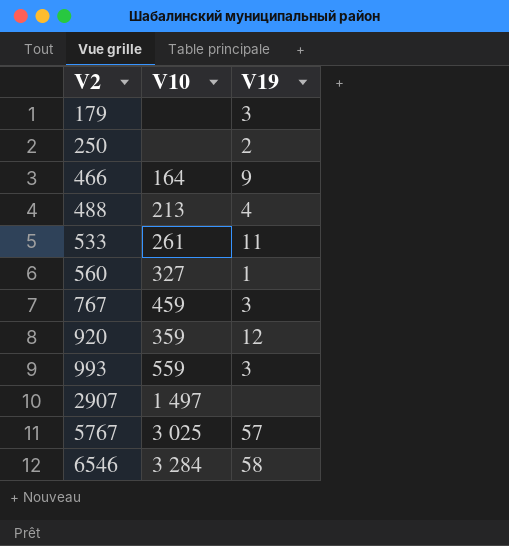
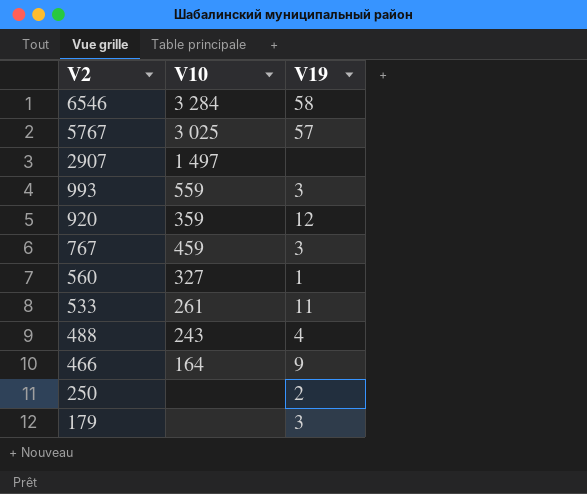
row order: V2 ascending -> V2 descending
488 | V10: 213 -> 243

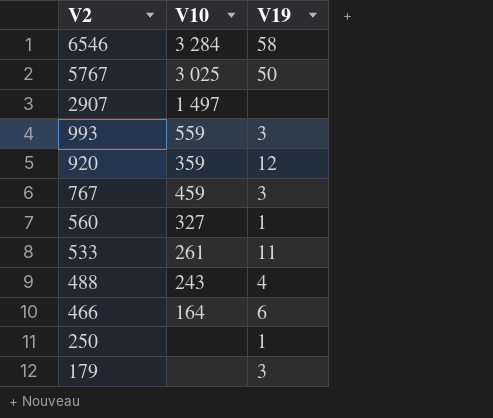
5767 | V19: 57 -> 50
466 | V19: 9 -> 6
250 | V19: 2 -> 1

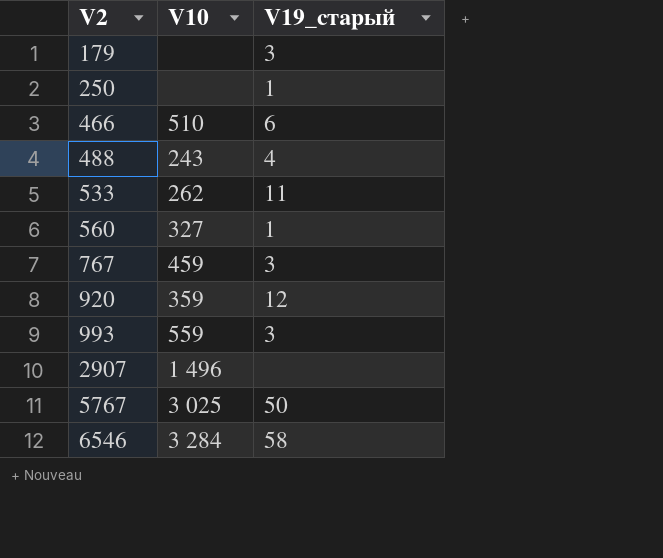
row order: V2 descending -> V2 ascending
column name: V19 -> V19_старый
466 | V10: 164 -> 510
533 | V10: 261 -> 262
2907 | V10: 1 497 -> 1 496

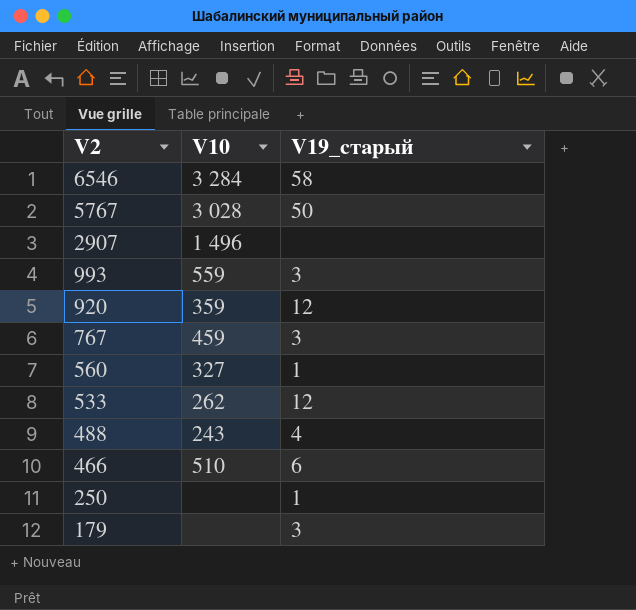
row order: V2 ascending -> V2 descending
5767 | V10: 3 025 -> 3 028
533 | V19_старый: 11 -> 12

